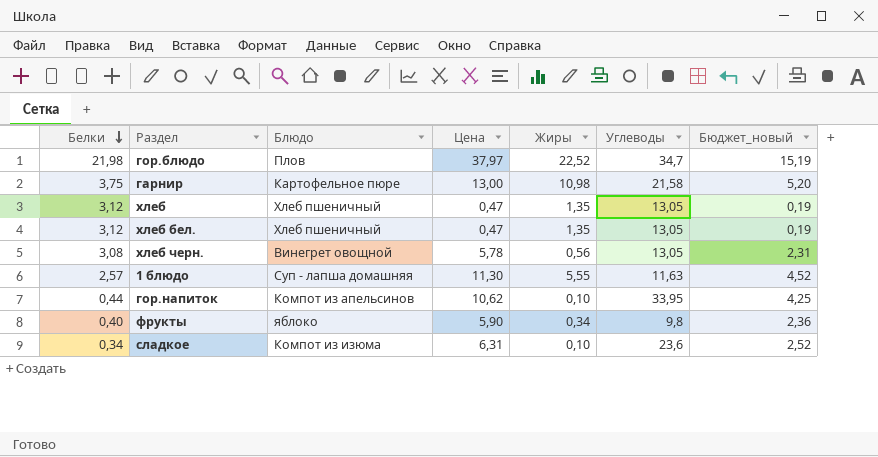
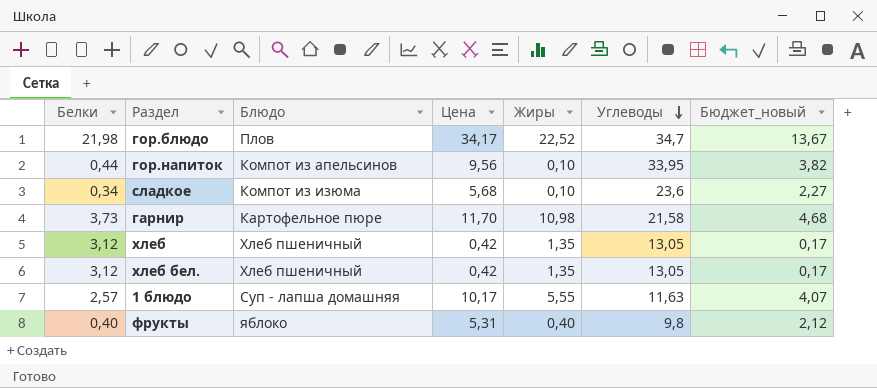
row order: Белки descending -> Углеводы descending
row хлеб черн.: 3,08 | Винегрет овощной | 5,78 | 0,56 | 13,05 | 2,31 -> none
гор.блюдо | Цена: 37,97 -> 34,17
гор.блюдо | Бюджет_новый: 15,19 -> 13,67
гор.напиток | Цена: 10,62 -> 9,56
гор.напиток | Бюджет_новый: 4,25 -> 3,82
сладкое | Цена: 6,31 -> 5,68
сладкое | Бюджет_новый: 2,52 -> 2,27
гарнир | Белки: 3,75 -> 3,73
гарнир | Цена: 13,00 -> 11,70
гарнир | Бюджет_новый: 5,20 -> 4,68
хлеб | Цена: 0,47 -> 0,42
хлеб | Бюджет_новый: 0,19 -> 0,17
хлеб бел. | Цена: 0,47 -> 0,42
хлеб бел. | Бюджет_новый: 0,19 -> 0,17
1 блюдо | Цена: 11,30 -> 10,17
1 блюдо | Бюджет_новый: 4,52 -> 4,07
фрукты | Цена: 5,90 -> 5,31
фрукты | Жиры: 0,34 -> 0,40
фрукты | Бюджет_новый: 2,36 -> 2,12

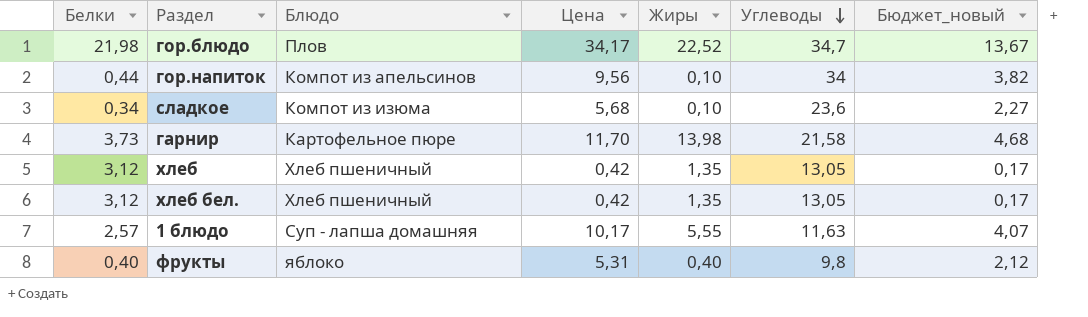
гор.напиток | Углеводы: 33,95 -> 34
гарнир | Жиры: 10,98 -> 13,98

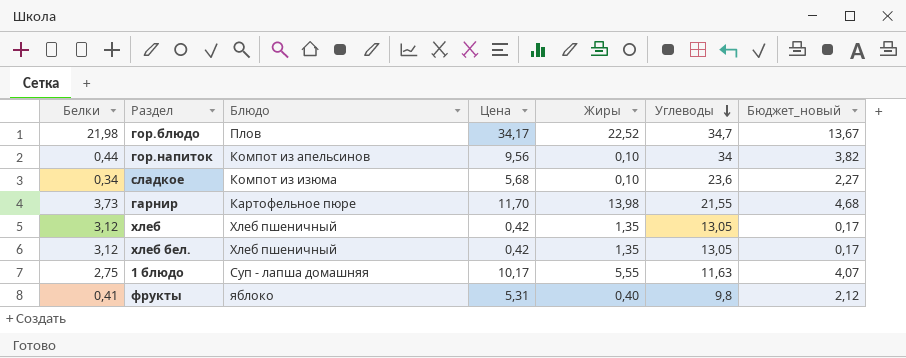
гарнир | Углеводы: 21,58 -> 21,55
1 блюдо | Белки: 2,57 -> 2,75
фрукты | Белки: 0,40 -> 0,41

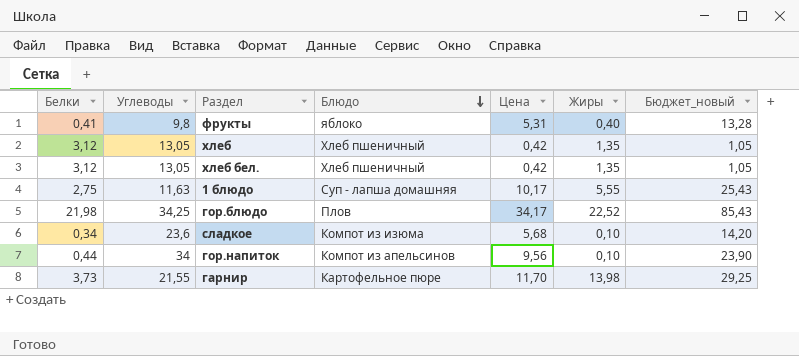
row order: Углеводы descending -> Блюдо descending
column Углеводы | position: 6 -> 2
column Бюджет_новый | formula: [Цена] * 0,4 -> [Цена] * 2,5
гор.блюдо | Углеводы: 34,7 -> 34,25

